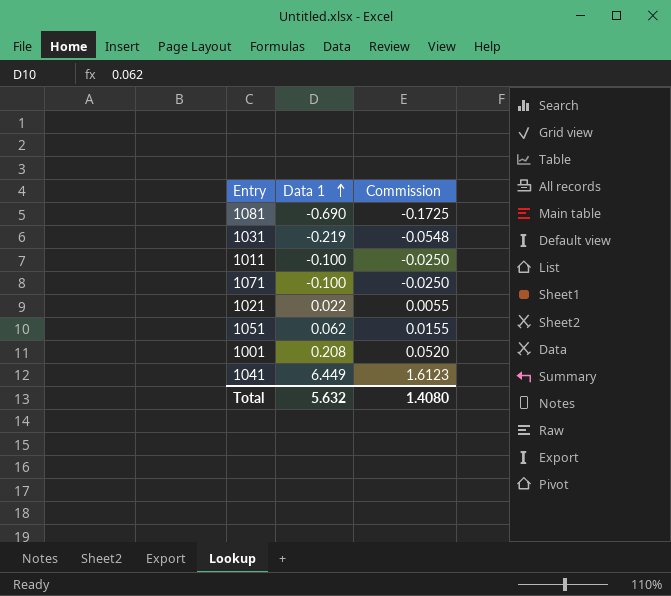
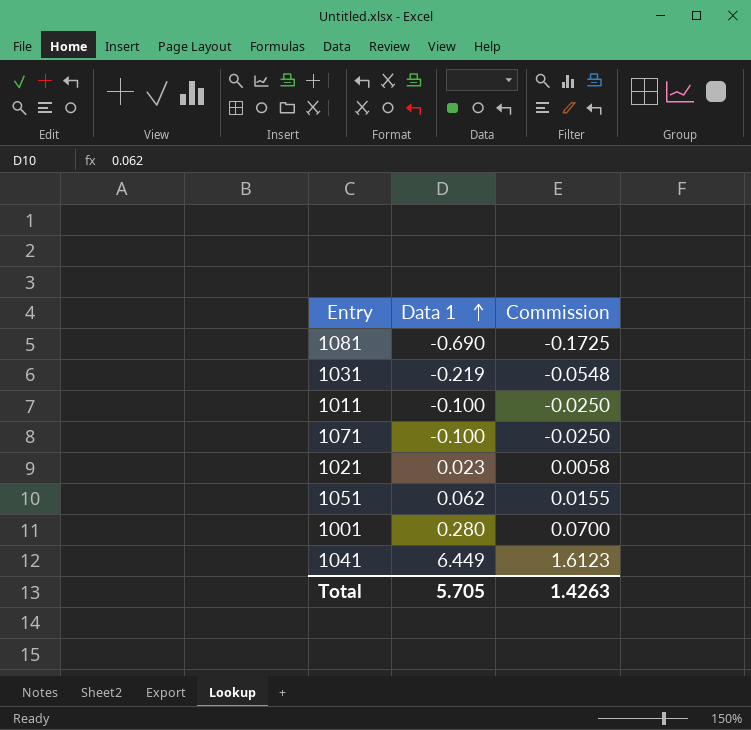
1021 | Data 1: 0.022 -> 0.023
1021 | Commission: 0.0055 -> 0.0058
1001 | Data 1: 0.208 -> 0.280
1001 | Commission: 0.0520 -> 0.0700
Total | Data 1: 5.632 -> 5.705
Total | Commission: 1.4080 -> 1.4263

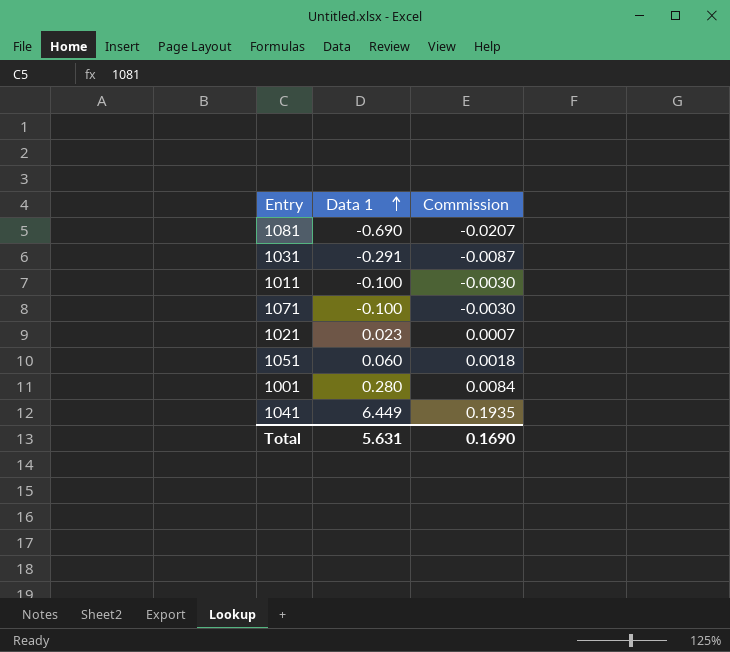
column Commission | formula: [Data 1] * 0.25 -> [Data 1] * 0.03
1031 | Data 1: -0.219 -> -0.291
1051 | Data 1: 0.062 -> 0.060
Total | Data 1: 5.705 -> 5.631
Total | Commission: 1.4263 -> 0.1690

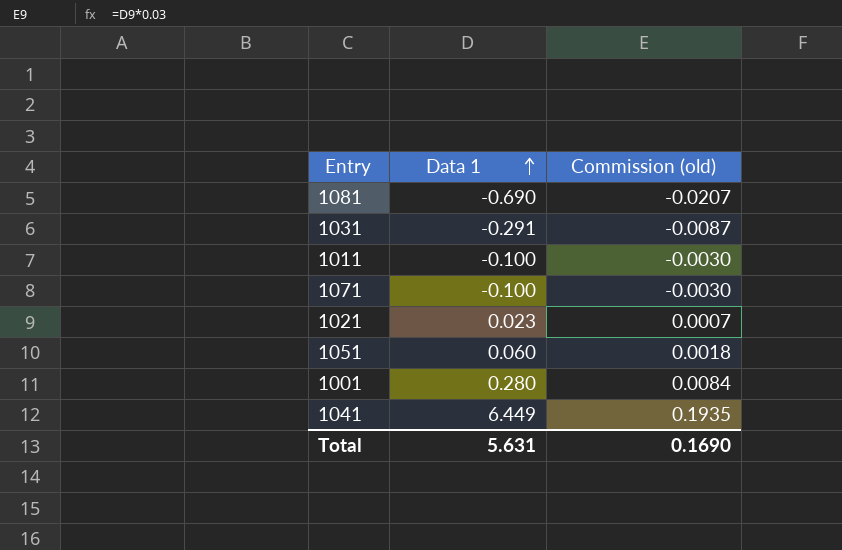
column name: Commission -> Commission (old)

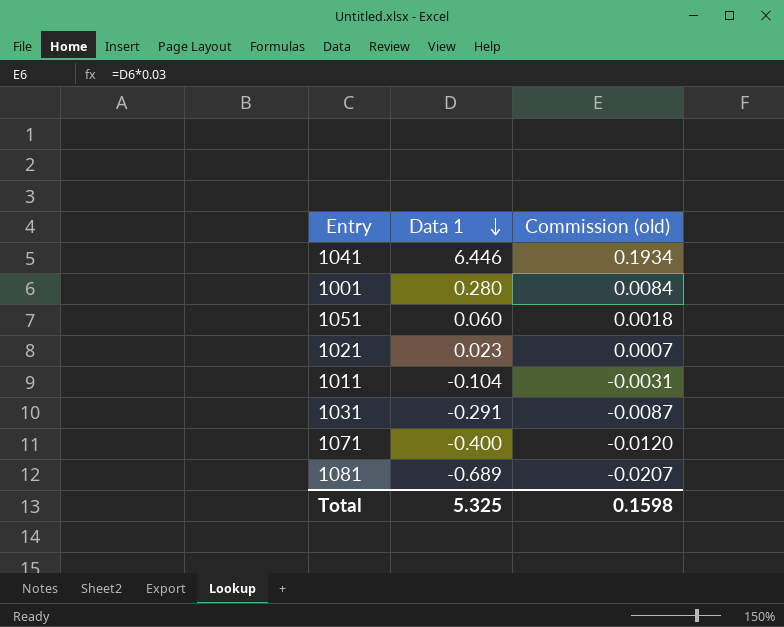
row order: Data 1 ascending -> Data 1 descending
1041 | Data 1: 6.449 -> 6.446
1041 | Commission (old): 0.1935 -> 0.1934
1011 | Data 1: -0.100 -> -0.104
1011 | Commission (old): -0.0030 -> -0.0031
1071 | Data 1: -0.100 -> -0.400
1071 | Commission (old): -0.0030 -> -0.0120
1081 | Data 1: -0.690 -> -0.689
Total | Data 1: 5.631 -> 5.325
Total | Commission (old): 0.1690 -> 0.1598

